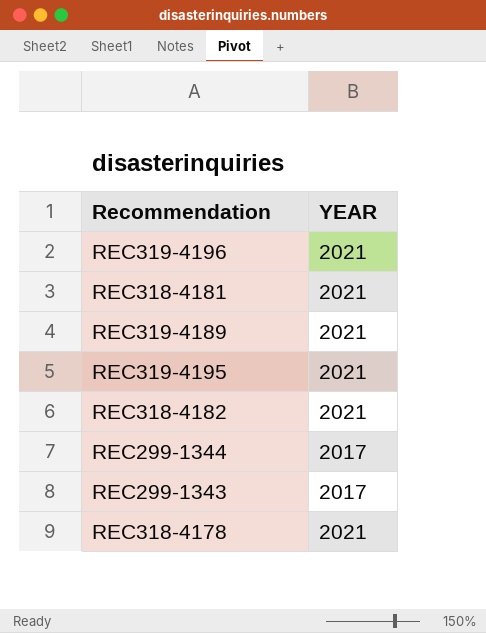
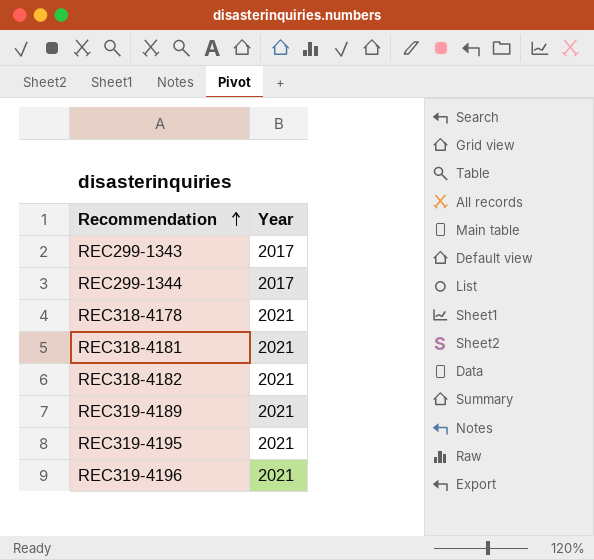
row order: none -> Recommendation ascending
column name: YEAR -> Year

